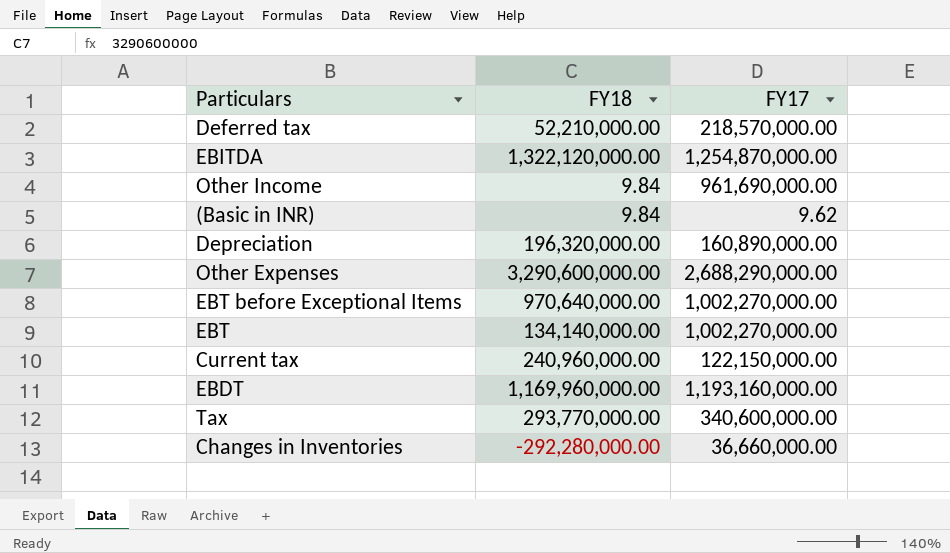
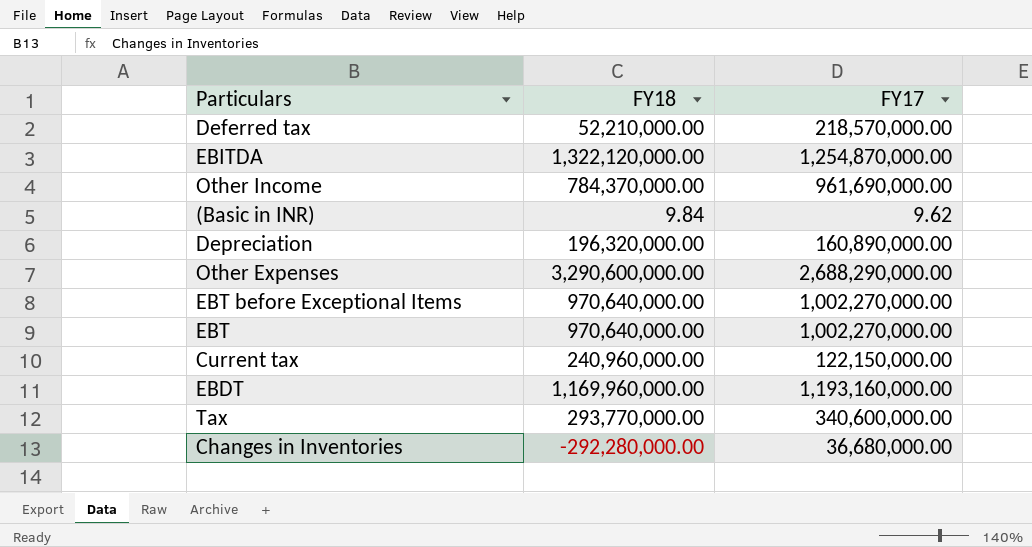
Other Income | FY18: 9.84 -> 784,370,000.00
EBT | FY18: 134,140,000.00 -> 970,640,000.00
Changes in Inventories | FY17: 36,660,000.00 -> 36,680,000.00

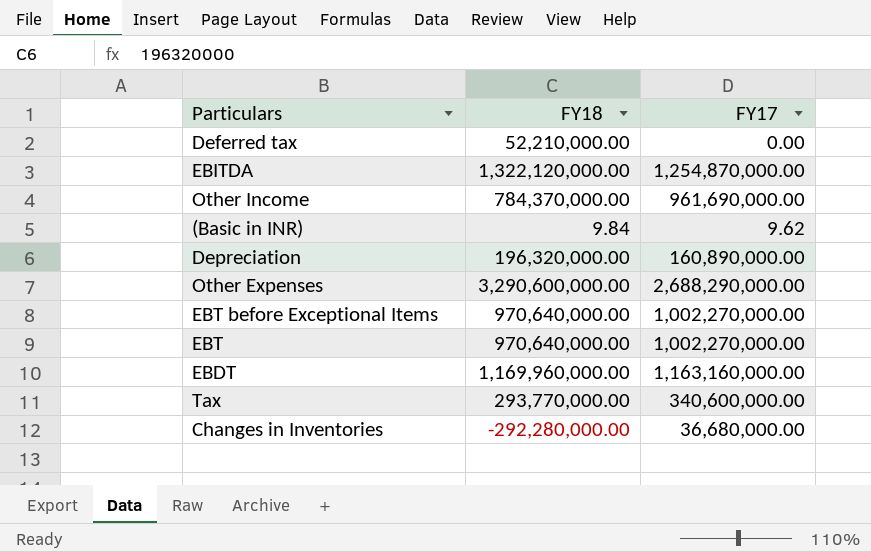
row Current tax: 240,960,000.00 | 122,150,000.00 -> none
Deferred tax | FY17: 218,570,000.00 -> 0.00
EBDT | FY17: 1,193,160,000.00 -> 1,163,160,000.00

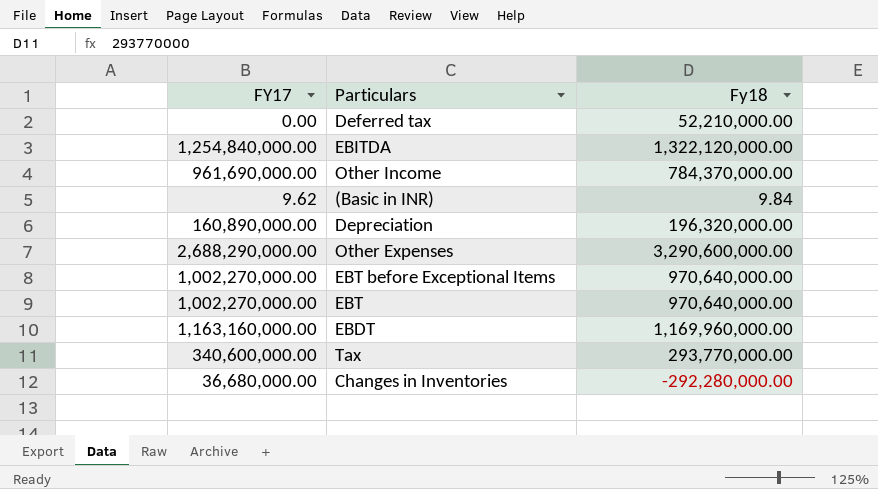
column FY17 | position: 3 -> 1
column name: FY18 -> Fy18
EBITDA | FY17: 1,254,870,000.00 -> 1,254,840,000.00

